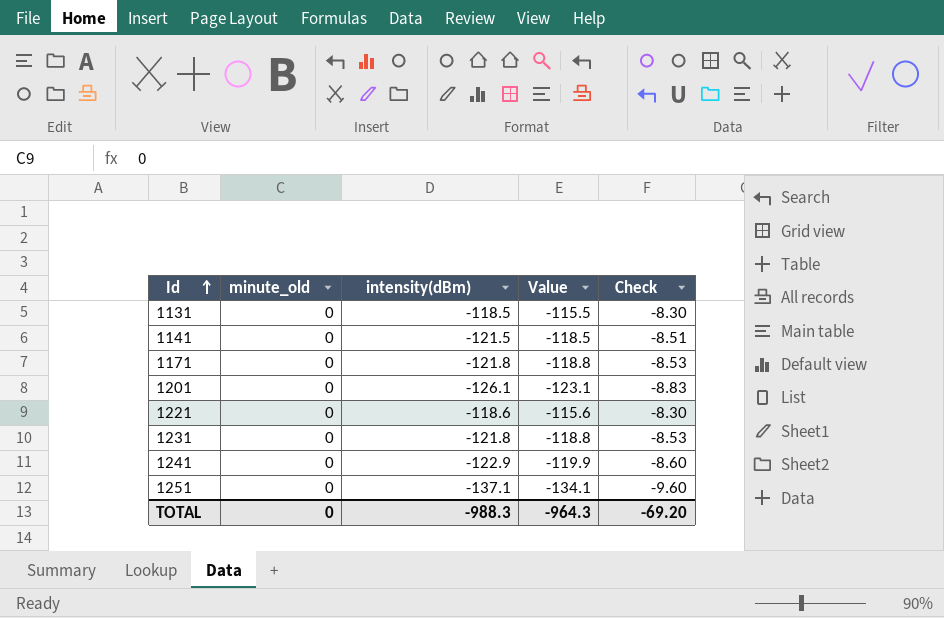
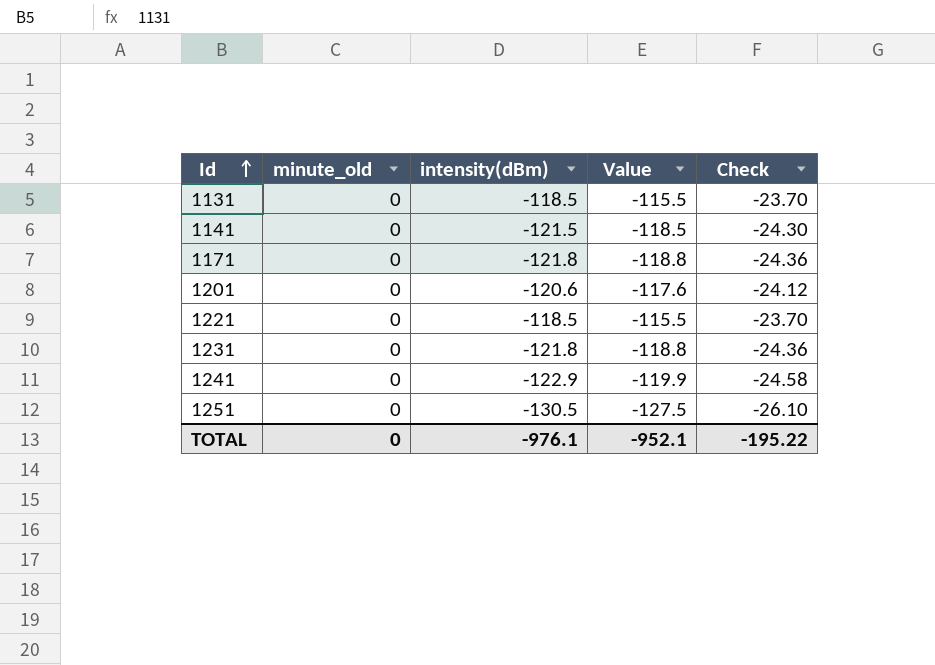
column Check | formula: [intensity(dBm)] * 0.07 -> [intensity(dBm)] * 0.2
1201 | intensity(dBm): -126.1 -> -120.6
1201 | Value: -123.1 -> -117.6
1221 | intensity(dBm): -118.6 -> -118.5
1221 | Value: -115.6 -> -115.5
1251 | intensity(dBm): -137.1 -> -130.5
1251 | Value: -134.1 -> -127.5
TOTAL | intensity(dBm): -988.3 -> -976.1
TOTAL | Value: -964.3 -> -952.1
TOTAL | Check: -69.20 -> -195.22

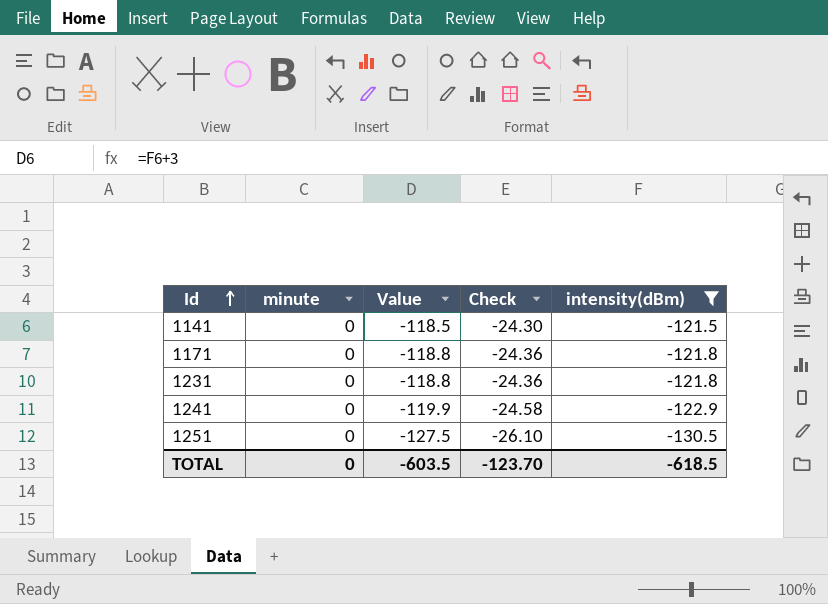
filter: none -> intensity(dBm) <= -121.5
column name: minute_old -> minute
column intensity(dBm) | position: 3 -> 5
TOTAL | Value: -952.1 -> -603.5
TOTAL | Check: -195.22 -> -123.70
TOTAL | intensity(dBm): -976.1 -> -618.5

